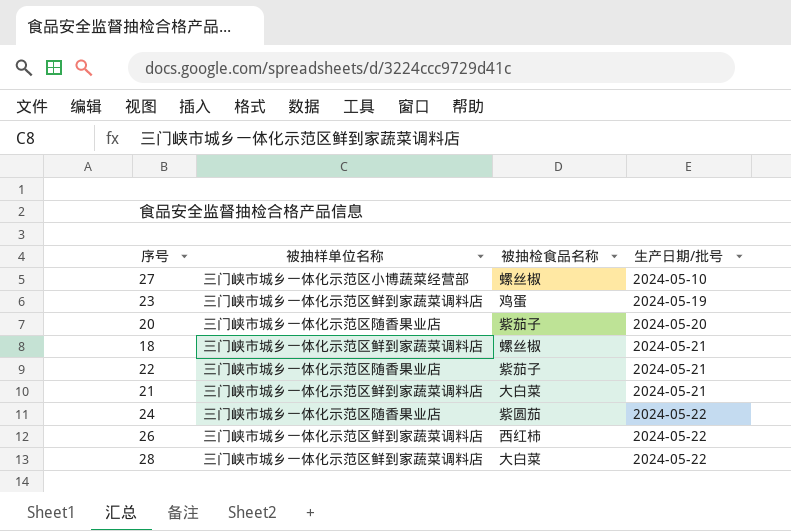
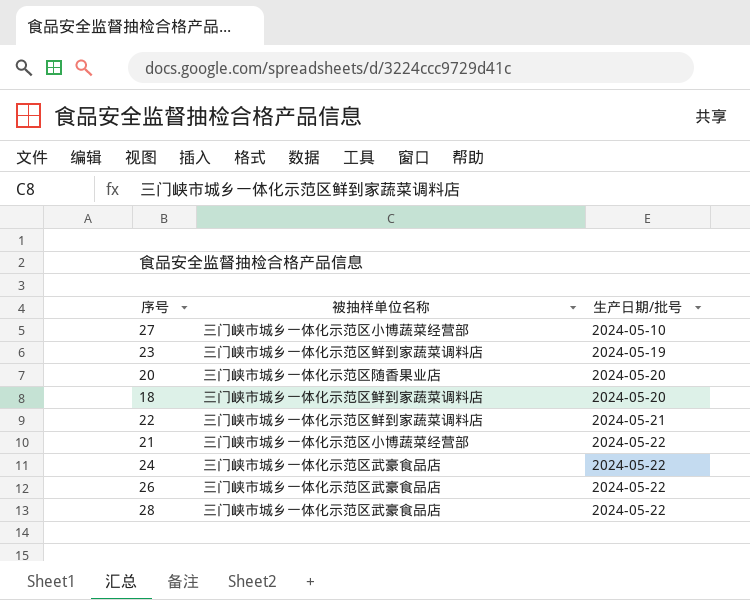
column 被抽检食品名称 | position: 3 -> none
18 | 生产日期/批号: 2024-05-21 -> 2024-05-20
22 | 被抽样单位名称: 三门峡市城乡一体化示范区随香果业店 -> 三门峡市城乡一体化示范区鲜到家蔬菜调料店
21 | 被抽样单位名称: 三门峡市城乡一体化示范区鲜到家蔬菜调料店 -> 三门峡市城乡一体化示范区小博蔬菜经营部
21 | 生产日期/批号: 2024-05-21 -> 2024-05-22
24 | 被抽样单位名称: 三门峡市城乡一体化示范区随香果业店 -> 三门峡市城乡一体化示范区武豪食品店
26 | 被抽样单位名称: 三门峡市城乡一体化示范区鲜到家蔬菜调料店 -> 三门峡市城乡一体化示范区武豪食品店
28 | 被抽样单位名称: 三门峡市城乡一体化示范区鲜到家蔬菜调料店 -> 三门峡市城乡一体化示范区武豪食品店

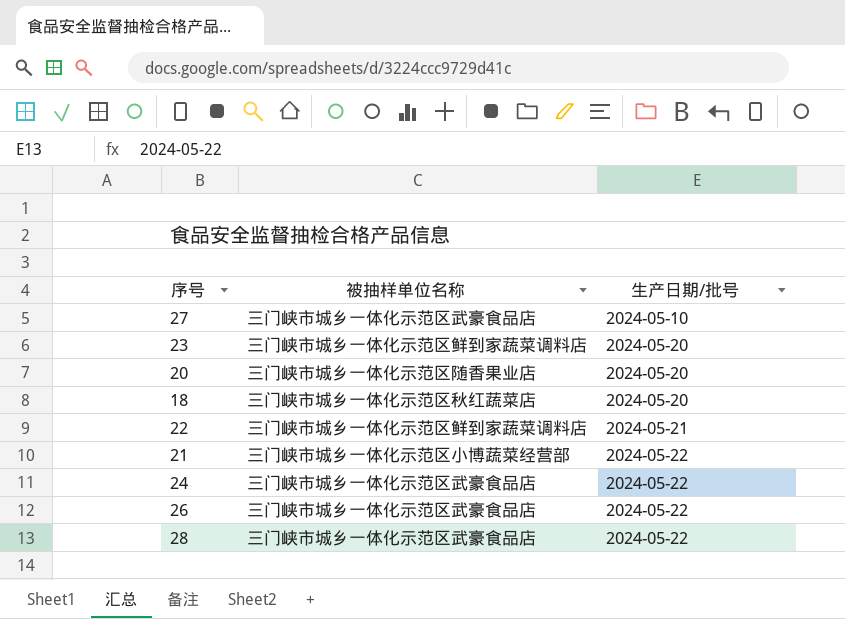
27 | 被抽样单位名称: 三门峡市城乡一体化示范区小博蔬菜经营部 -> 三门峡市城乡一体化示范区武豪食品店
23 | 生产日期/批号: 2024-05-19 -> 2024-05-20
18 | 被抽样单位名称: 三门峡市城乡一体化示范区鲜到家蔬菜调料店 -> 三门峡市城乡一体化示范区秋红蔬菜店

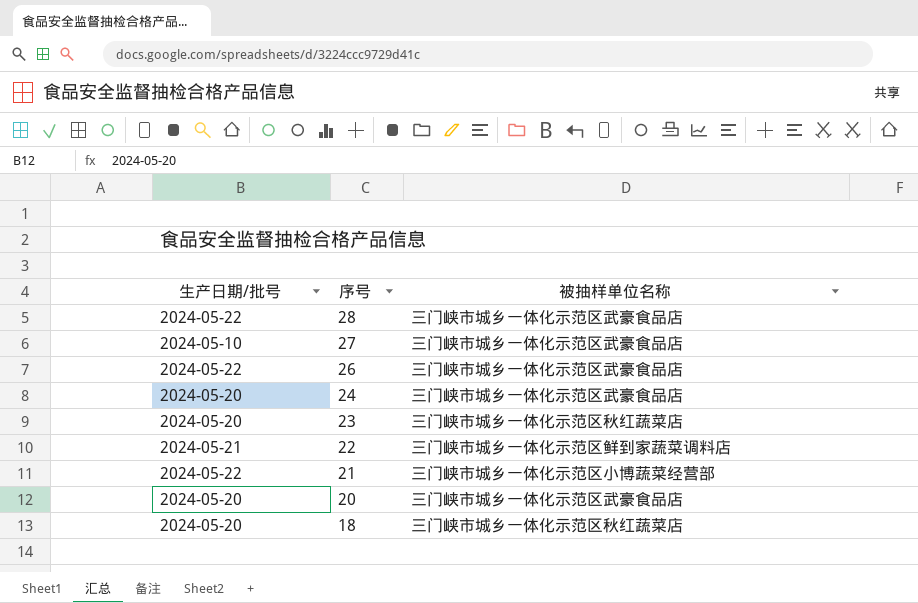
row order: 生产日期/批号 ascending -> 序号 descending
column 生产日期/批号 | position: 3 -> 1
24 | 生产日期/批号: 2024-05-22 -> 2024-05-20
23 | 被抽样单位名称: 三门峡市城乡一体化示范区鲜到家蔬菜调料店 -> 三门峡市城乡一体化示范区秋红蔬菜店
20 | 被抽样单位名称: 三门峡市城乡一体化示范区随香果业店 -> 三门峡市城乡一体化示范区武豪食品店

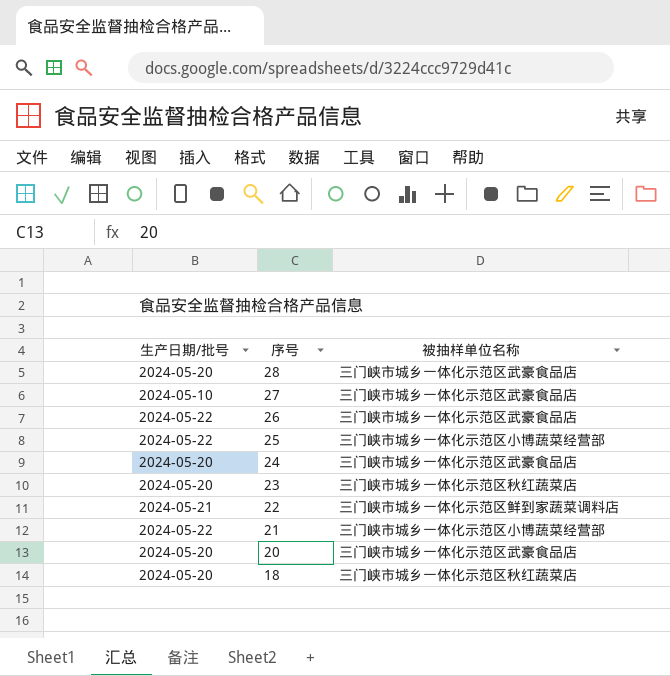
28 | 生产日期/批号: 2024-05-22 -> 2024-05-20
row 25: none -> 2024-05-22 | 三门峡市城乡一体化示范区小博蔬菜经营部

